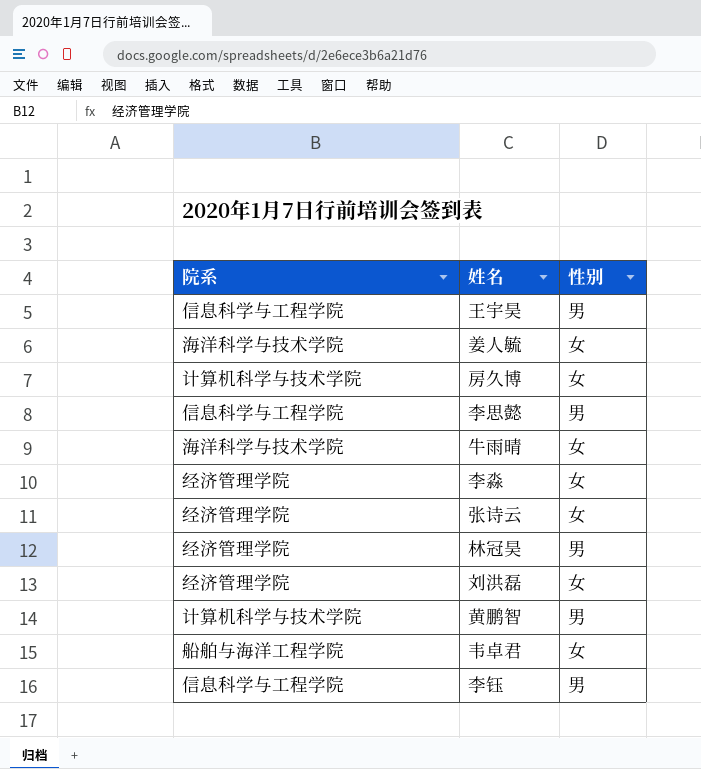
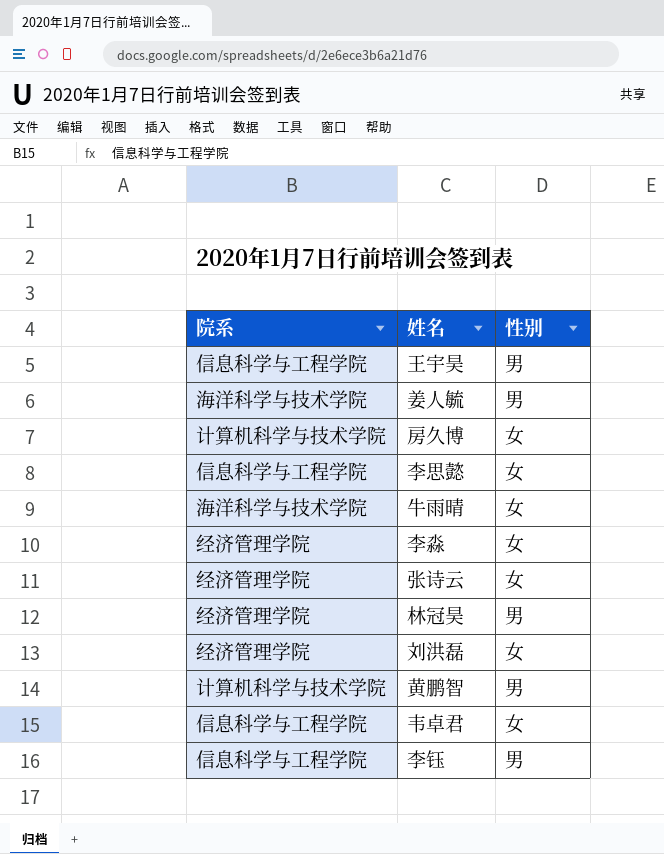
姜人毓 | 性别: 女 -> 男
李思懿 | 性别: 男 -> 女
韦卓君 | 院系: 船舶与海洋工程学院 -> 信息科学与工程学院

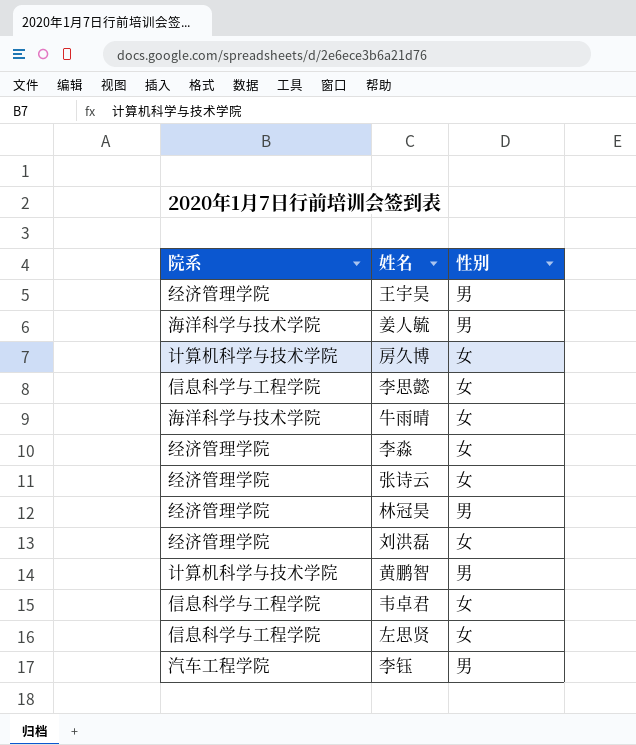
王宇昊 | 院系: 信息科学与工程学院 -> 经济管理学院
row 左思贤: none -> 信息科学与工程学院 | 女
李钰 | 院系: 信息科学与工程学院 -> 汽车工程学院

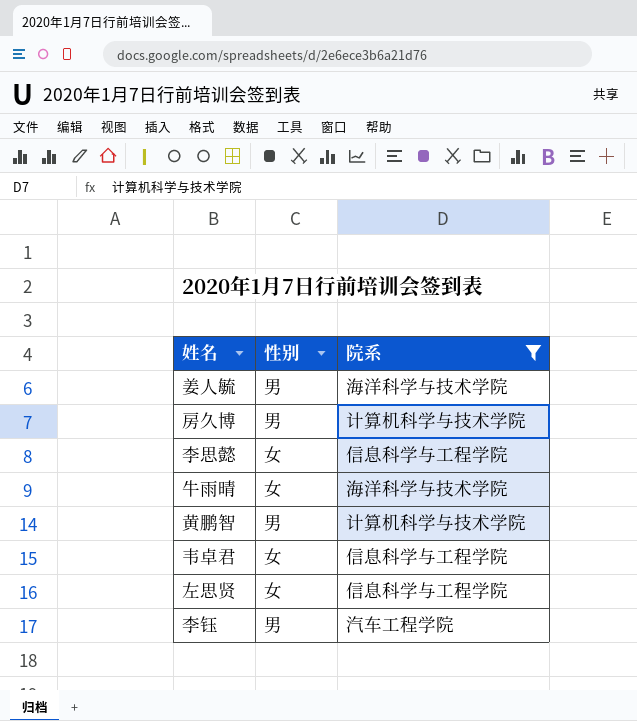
filter: none -> 院系 != 经济管理学院
column 院系 | position: 1 -> 3
房久博 | 性别: 女 -> 男

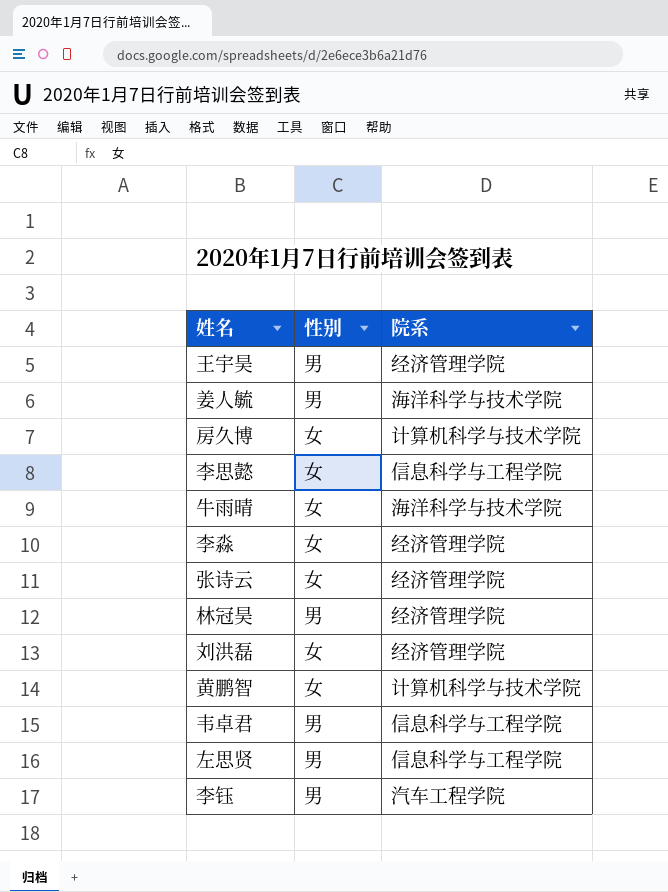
filter: 院系 != 经济管理学院 -> none
房久博 | 性别: 男 -> 女
黄鹏智 | 性别: 男 -> 女
韦卓君 | 性别: 女 -> 男
左思贤 | 性别: 女 -> 男

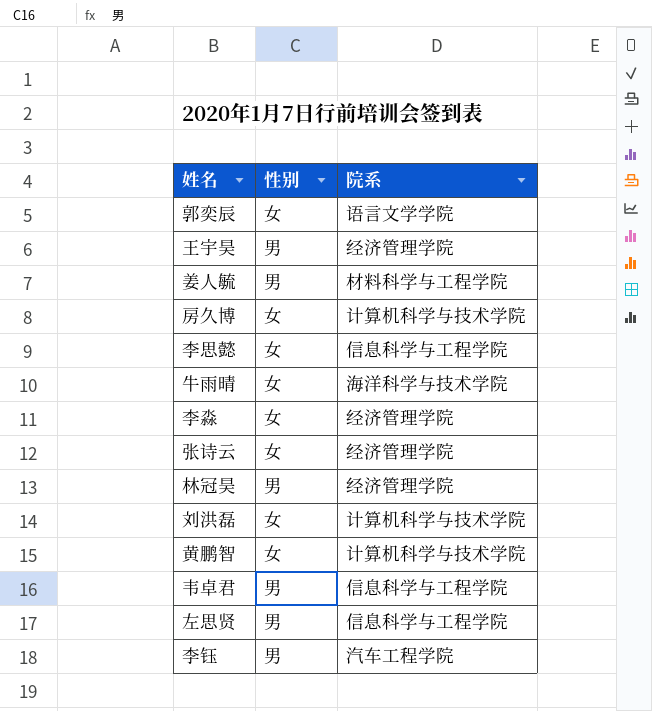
row 郭奕辰: none -> 女 | 语言文学学院
姜人毓 | 院系: 海洋科学与技术学院 -> 材料科学与工程学院
刘洪磊 | 院系: 经济管理学院 -> 计算机科学与技术学院

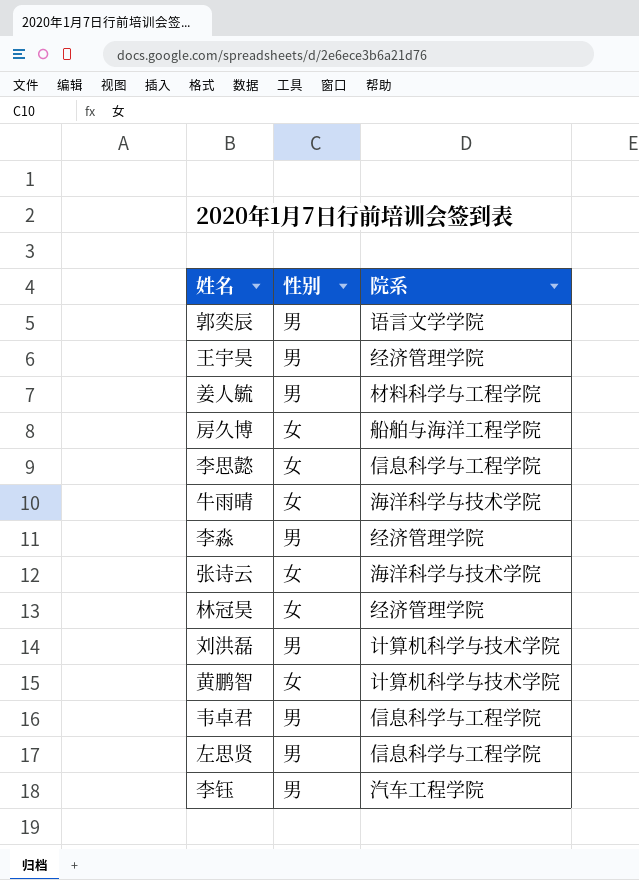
郭奕辰 | 性别: 女 -> 男
房久博 | 院系: 计算机科学与技术学院 -> 船舶与海洋工程学院
李淼 | 性别: 女 -> 男
张诗云 | 院系: 经济管理学院 -> 海洋科学与技术学院
林冠昊 | 性别: 男 -> 女
刘洪磊 | 性别: 女 -> 男

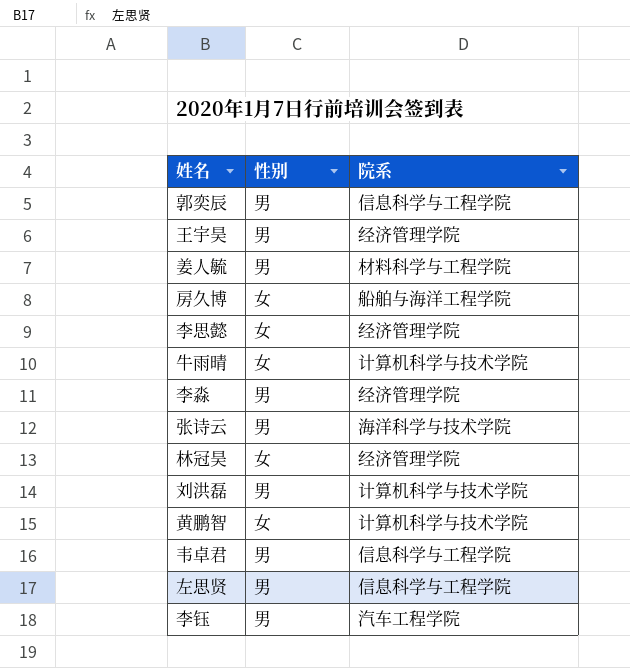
郭奕辰 | 院系: 语言文学学院 -> 信息科学与工程学院
李思懿 | 院系: 信息科学与工程学院 -> 经济管理学院
牛雨晴 | 院系: 海洋科学与技术学院 -> 计算机科学与技术学院
张诗云 | 性别: 女 -> 男

